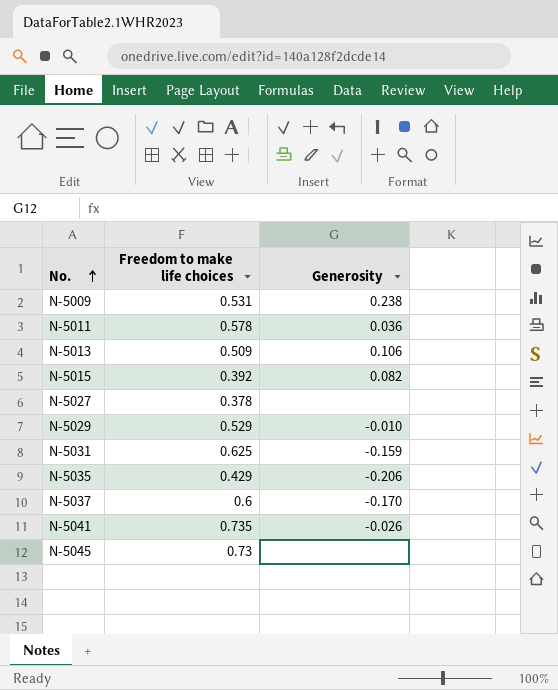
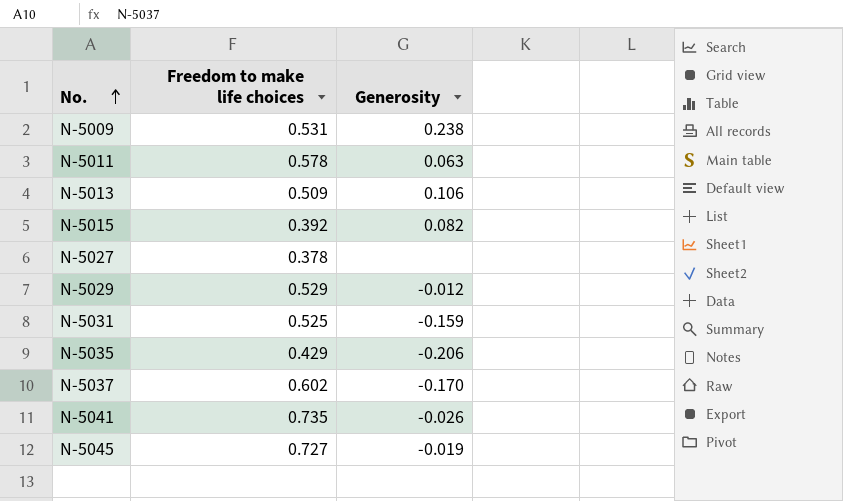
N-5011 | Generosity: 0.036 -> 0.063
N-5029 | Generosity: -0.010 -> -0.012
N-5031 | Freedom to make life choices: 0.625 -> 0.525
N-5037 | Freedom to make life choices: 0.6 -> 0.602
N-5045 | Freedom to make life choices: 0.73 -> 0.727
N-5045 | Generosity: none -> -0.019

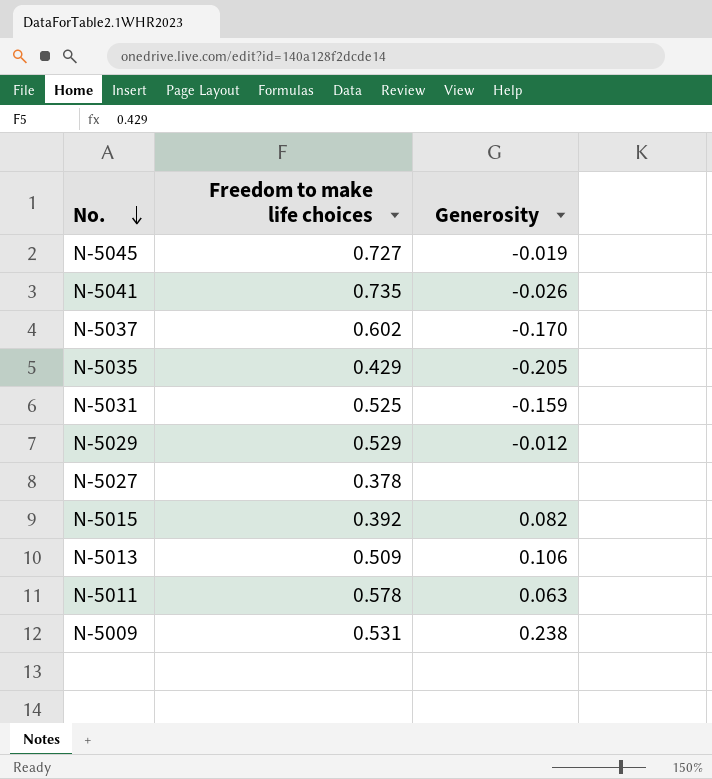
row order: No. ascending -> No. descending
N-5035 | Generosity: -0.206 -> -0.205

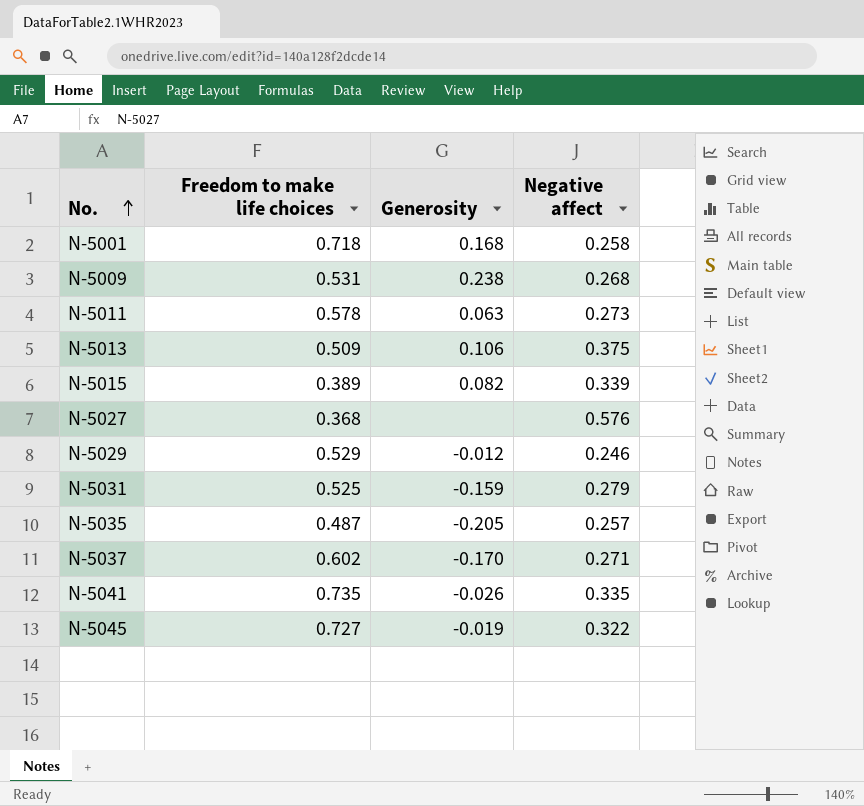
row order: No. descending -> No. ascending
column Negative affect | position: none -> 4
row N-5001: none -> 0.718 | 0.168 | 0.258
N-5015 | Freedom to make life choices: 0.392 -> 0.389
N-5027 | Freedom to make life choices: 0.378 -> 0.368
N-5035 | Freedom to make life choices: 0.429 -> 0.487

